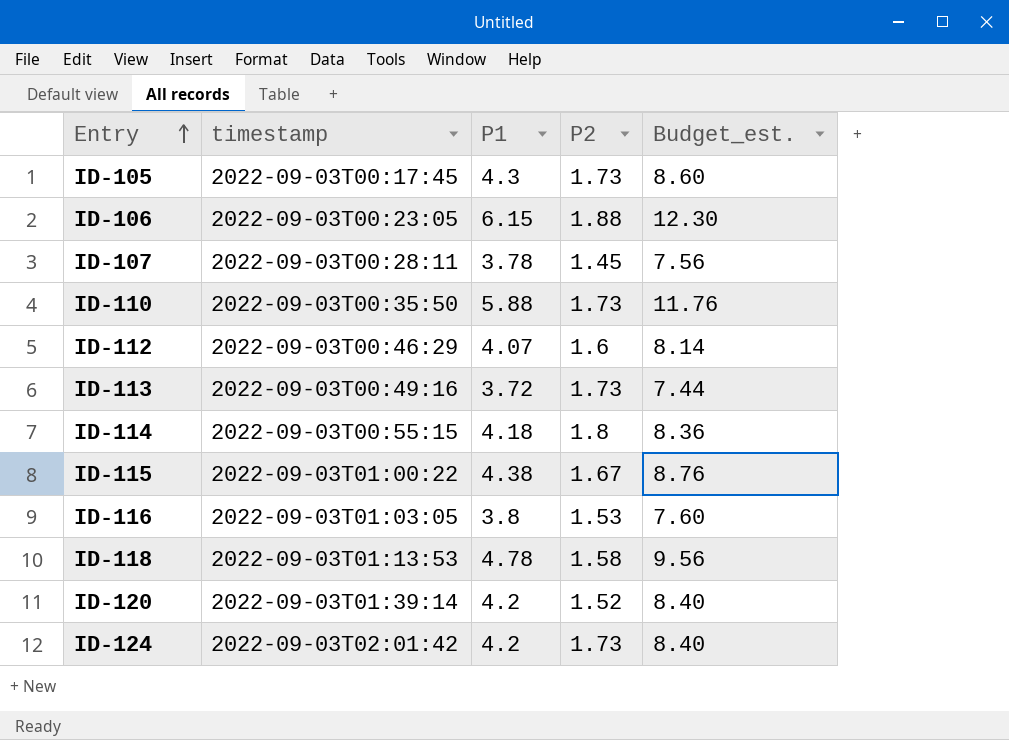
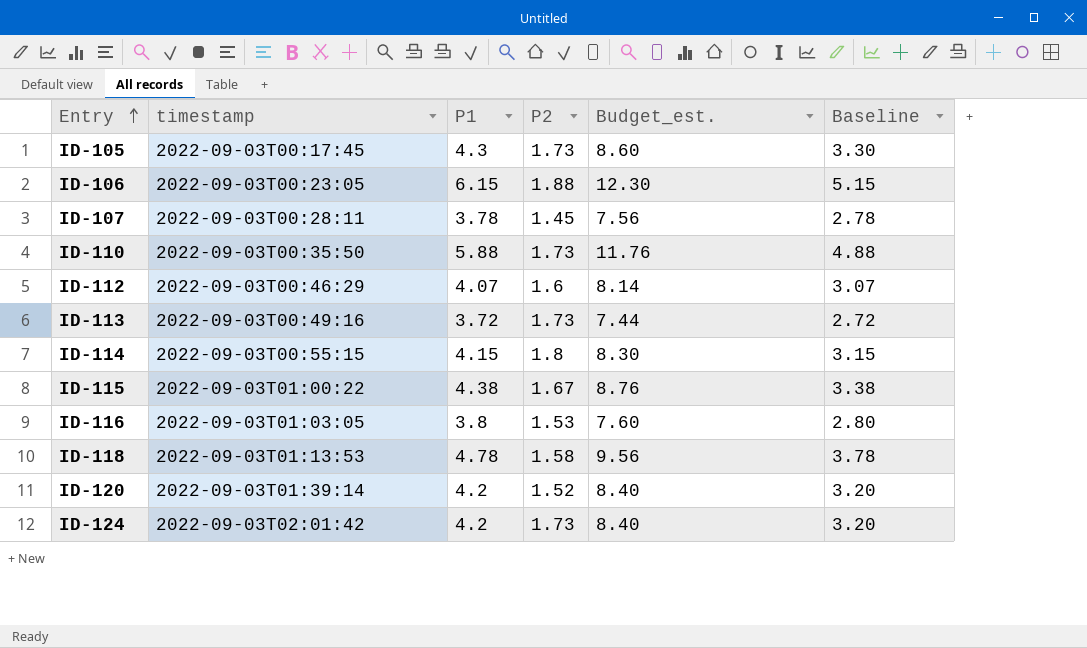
column Baseline | formula: none -> [P1] - 1
ID-114 | P1: 4.18 -> 4.15
ID-114 | Budget_est.: 8.36 -> 8.30

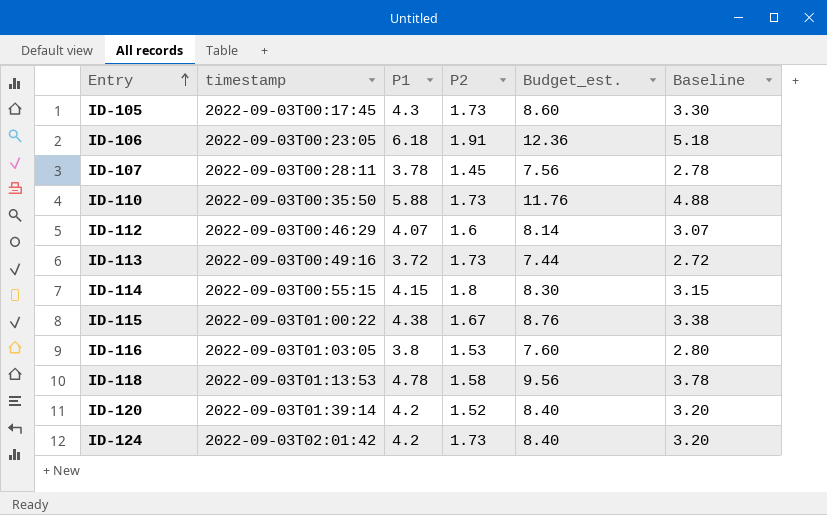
ID-106 | P1: 6.15 -> 6.18
ID-106 | P2: 1.88 -> 1.91
ID-106 | Budget_est.: 12.30 -> 12.36
ID-106 | Baseline: 5.15 -> 5.18

